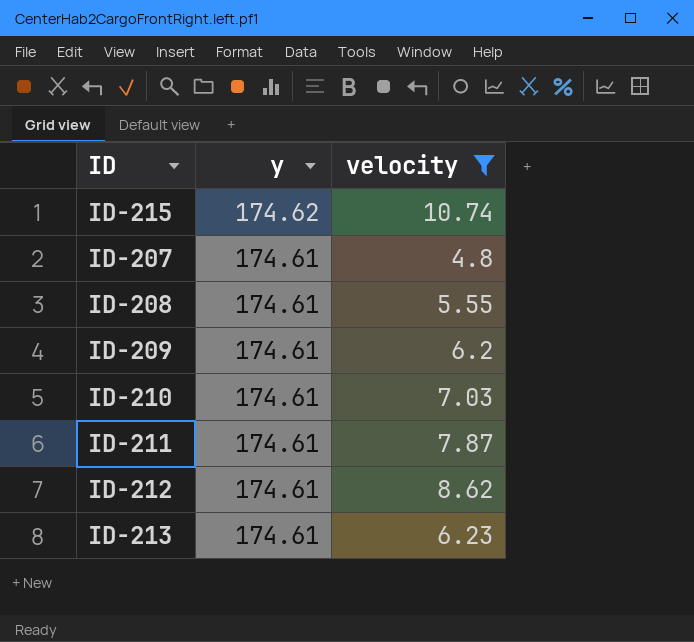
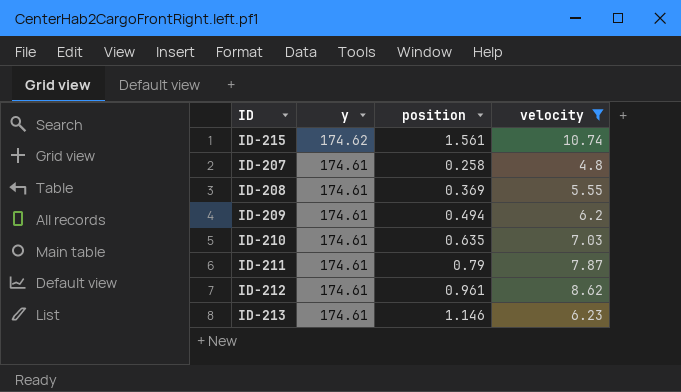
column position | position: none -> 3

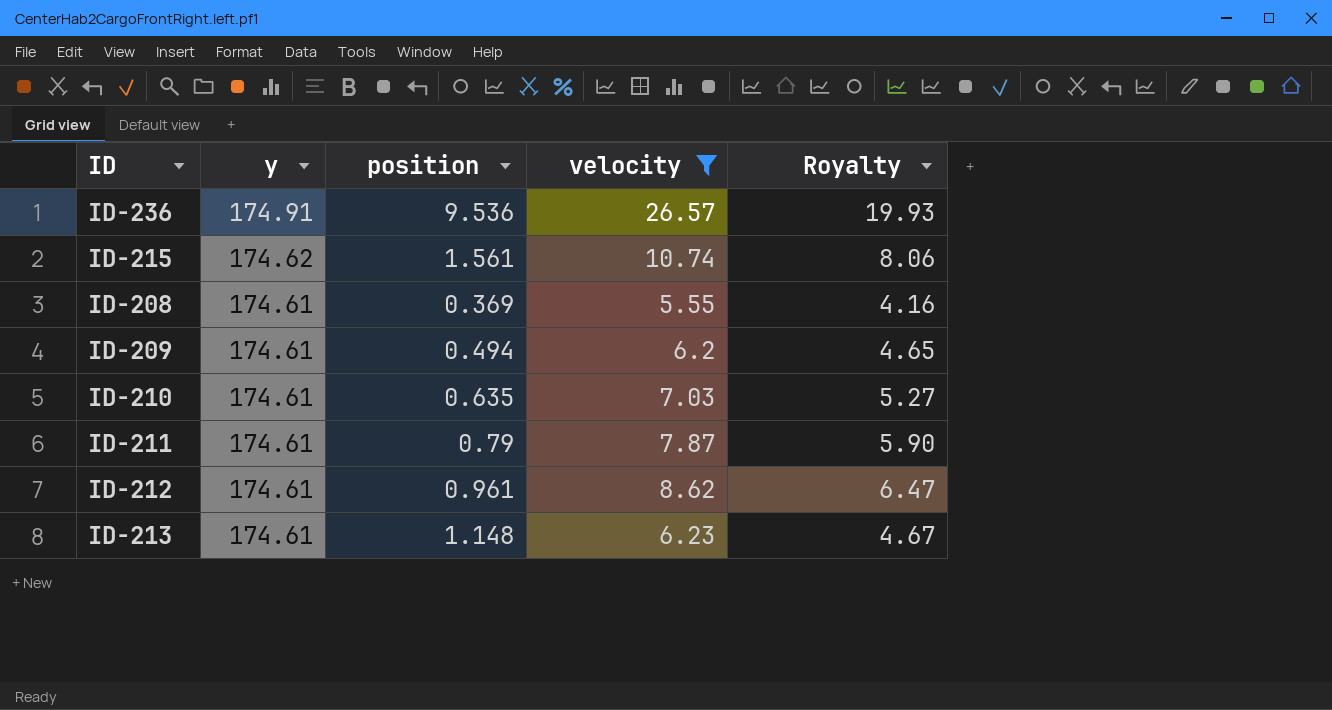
column Royalty | formula: none -> [velocity] * 0.75
row ID-207: 174.61 | 0.258 | 4.8 -> none
row ID-236: none -> 174.91 | 9.536 | 26.57 | 19.93
ID-213 | position: 1.146 -> 1.148

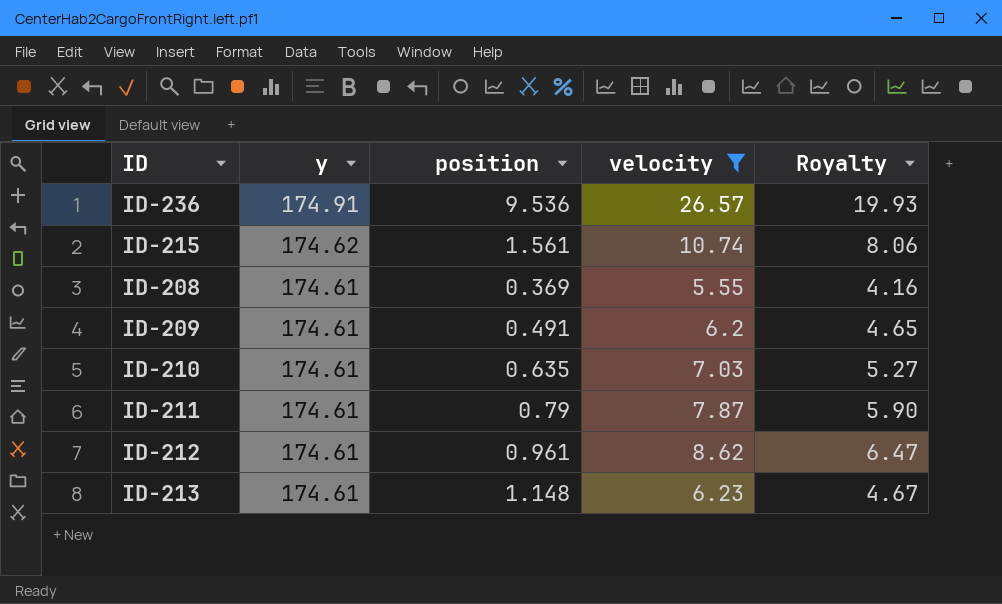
ID-209 | position: 0.494 -> 0.491

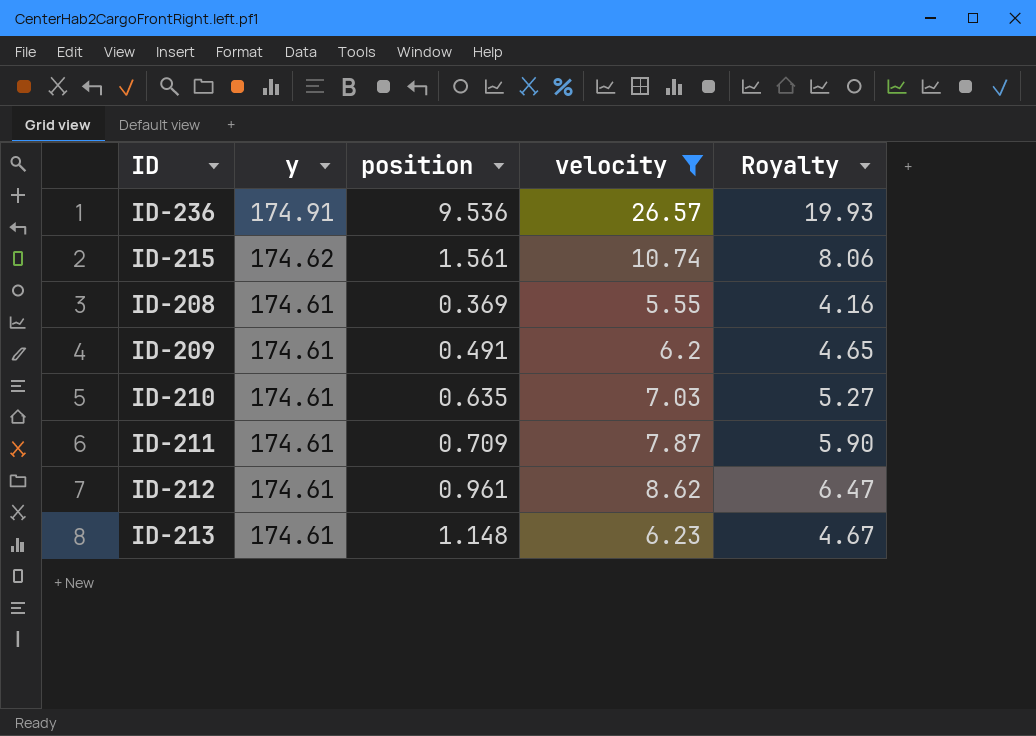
ID-211 | position: 0.79 -> 0.709

